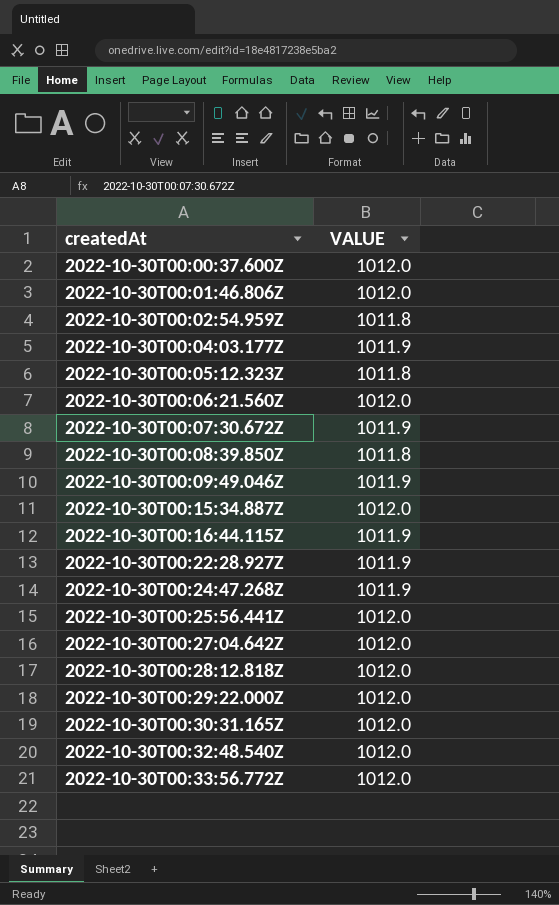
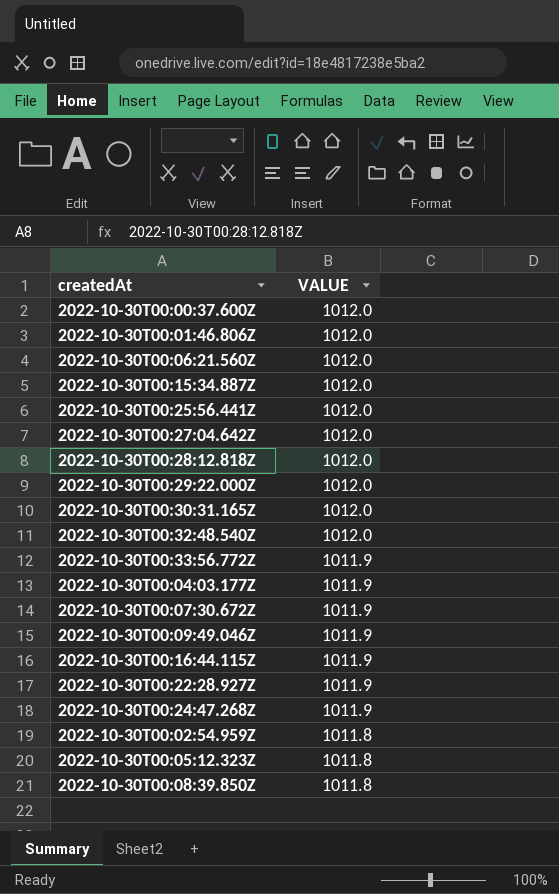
row order: createdAt ascending -> VALUE descending
2022-10-30T00:33:56.772Z | VALUE: 1012.0 -> 1011.9

